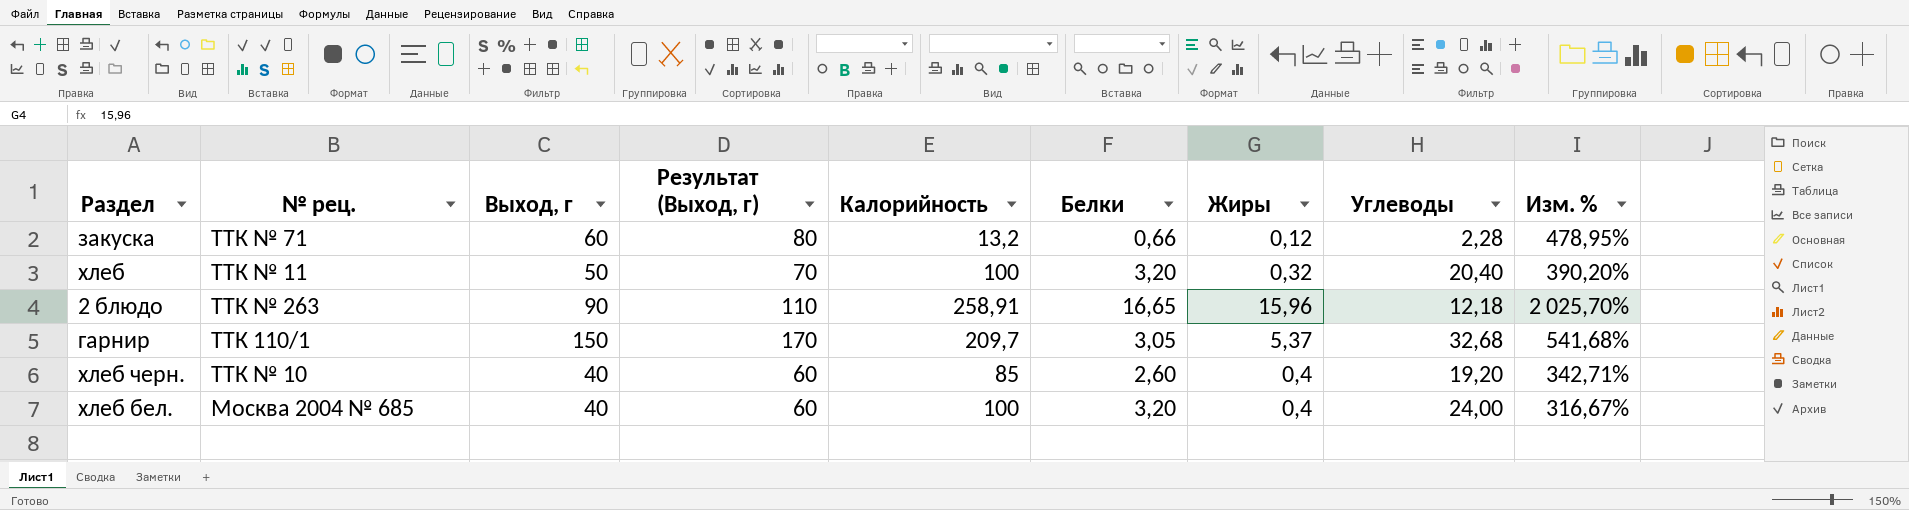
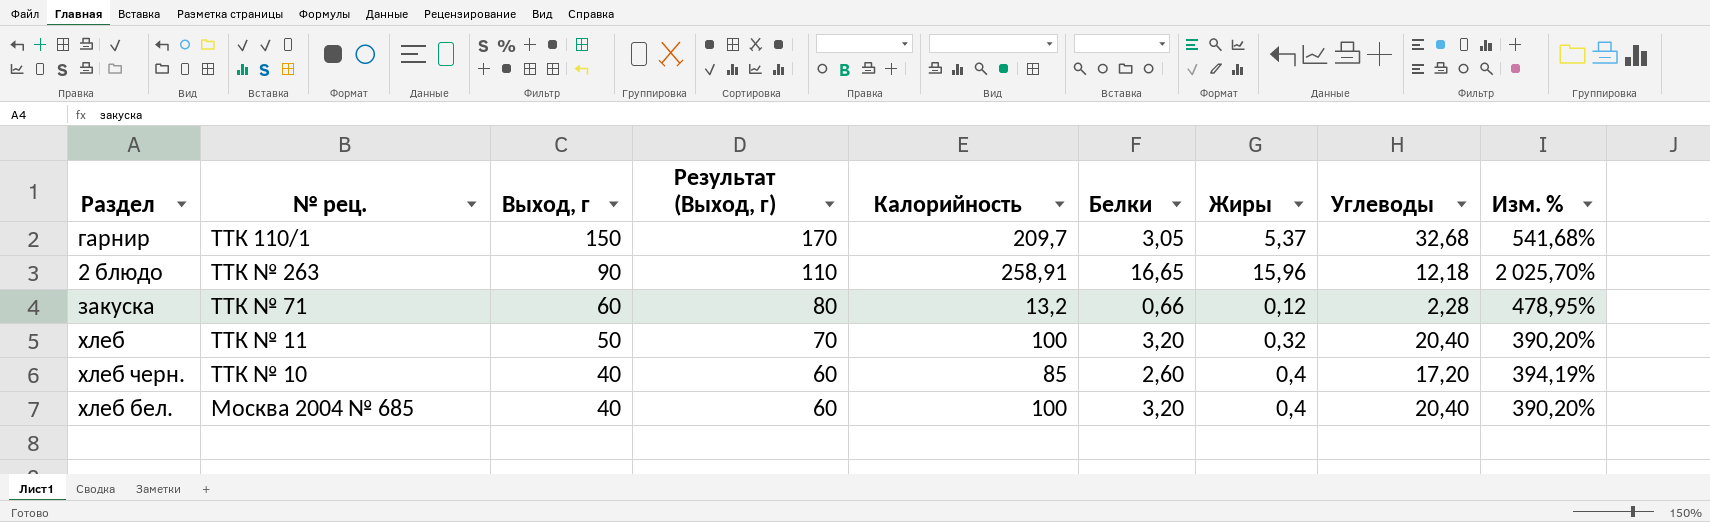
row order: none -> Выход, г descending
хлеб черн. | Углеводы: 19,20 -> 17,20
хлеб черн. | Изм. %: 342,71% -> 394,19%
хлеб бел. | Углеводы: 24,00 -> 20,40
хлеб бел. | Изм. %: 316,67% -> 390,20%

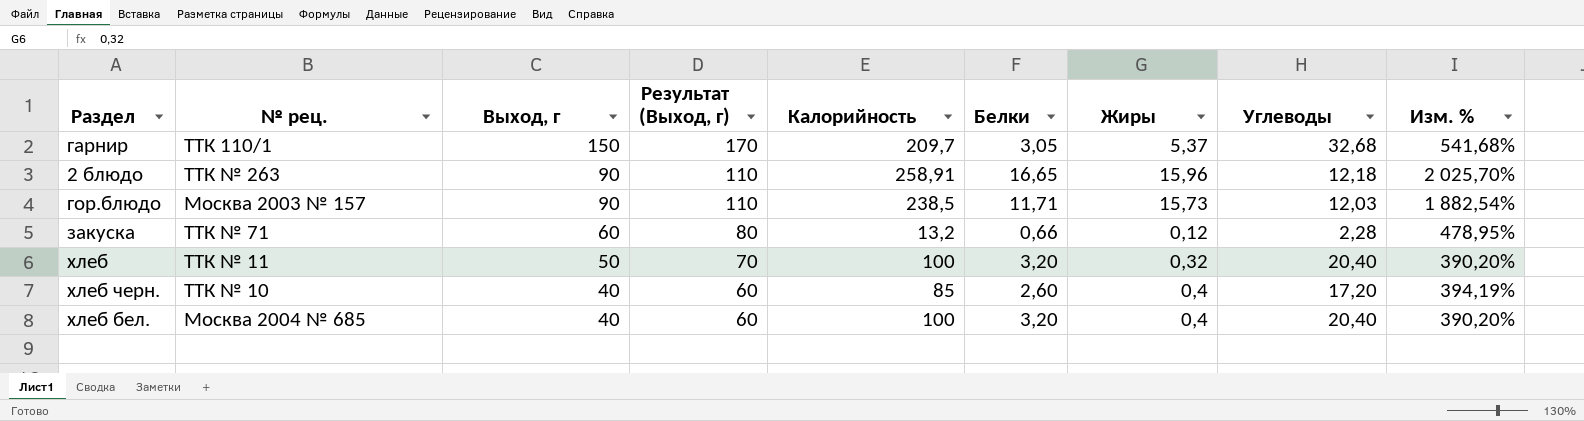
row гор.блюдо: none -> Москва 2003 № 157 | 90 | 110 | 238,5 | 11,71 | 15,73 | 12,03 | 1 882,54%

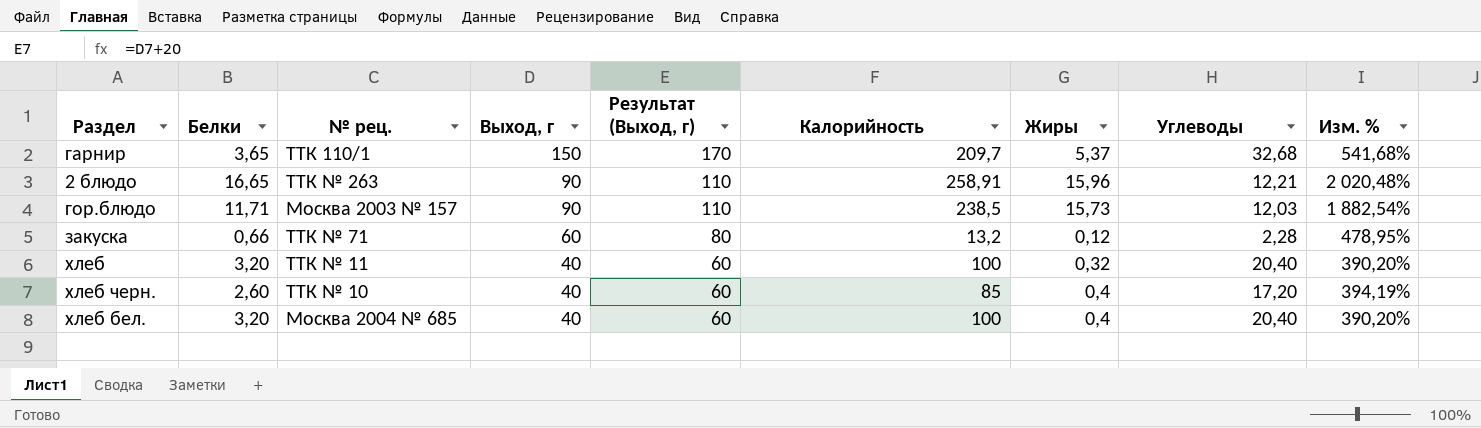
column Белки | position: 6 -> 2
гарнир | Белки: 3,05 -> 3,65
2 блюдо | Углеводы: 12,18 -> 12,21
2 блюдо | Изм. %: 2 025,70% -> 2 020,48%
хлеб | Выход, г: 50 -> 40
хлеб | Результат (Выход, г): 70 -> 60

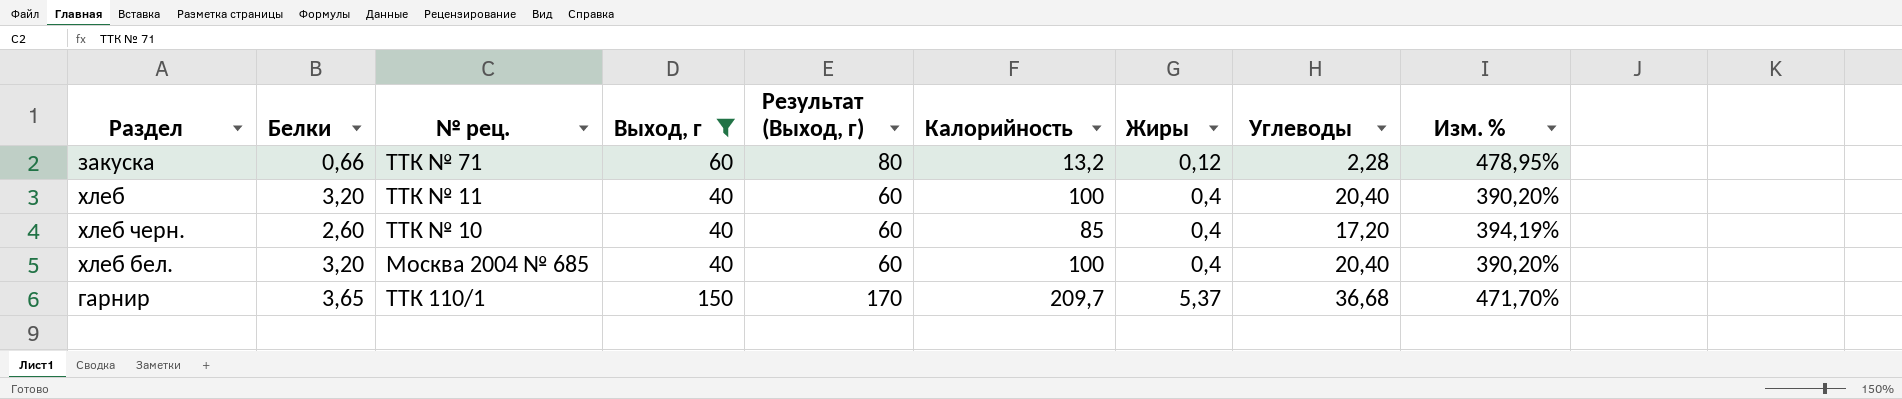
filter: none -> Выход, г != 90
row order: Выход, г descending -> Жиры ascending
хлеб | Жиры: 0,32 -> 0,4
гарнир | Углеводы: 32,68 -> 36,68
гарнир | Изм. %: 541,68% -> 471,70%

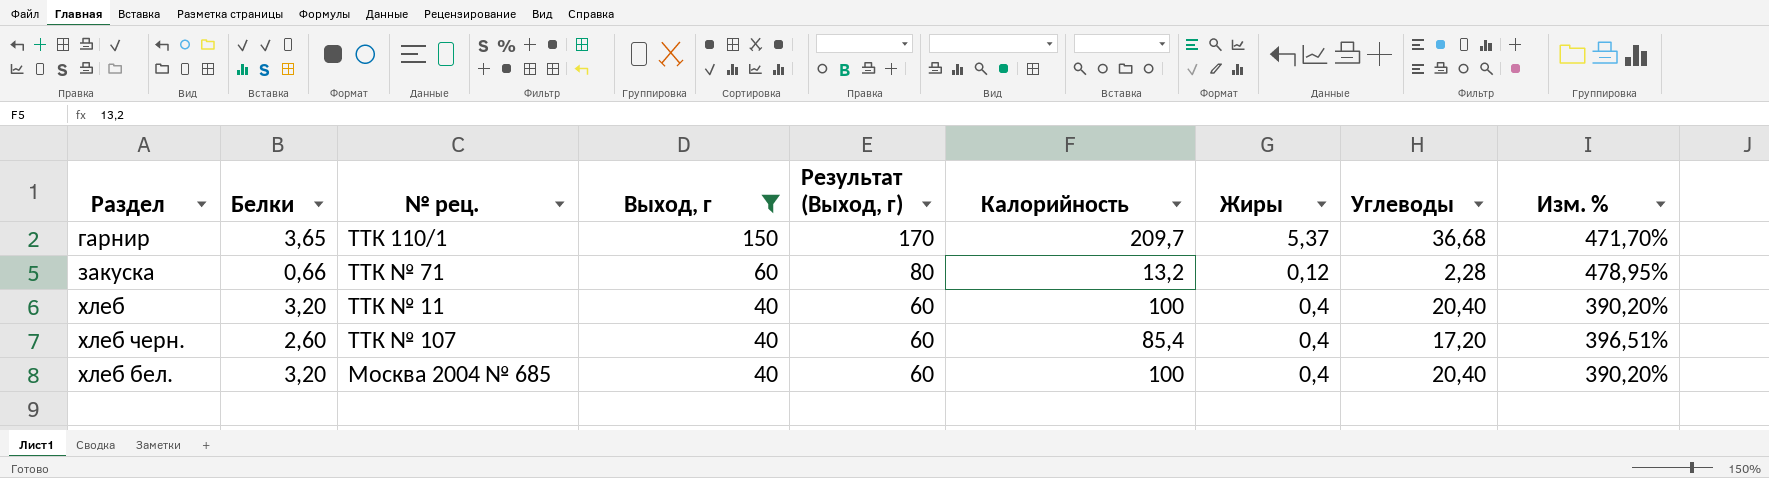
row order: Жиры ascending -> Выход, г descending
хлеб черн. | № рец.: ТТК № 10 -> ТТК № 107
хлеб черн. | Калорийность: 85 -> 85,4
хлеб черн. | Изм. %: 394,19% -> 396,51%

